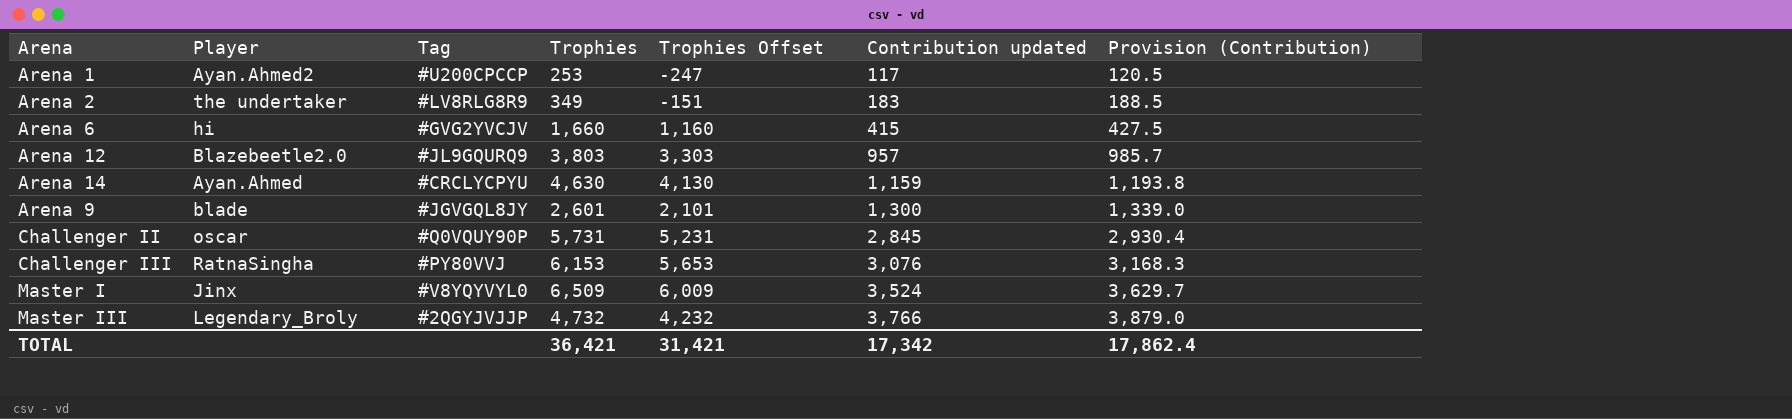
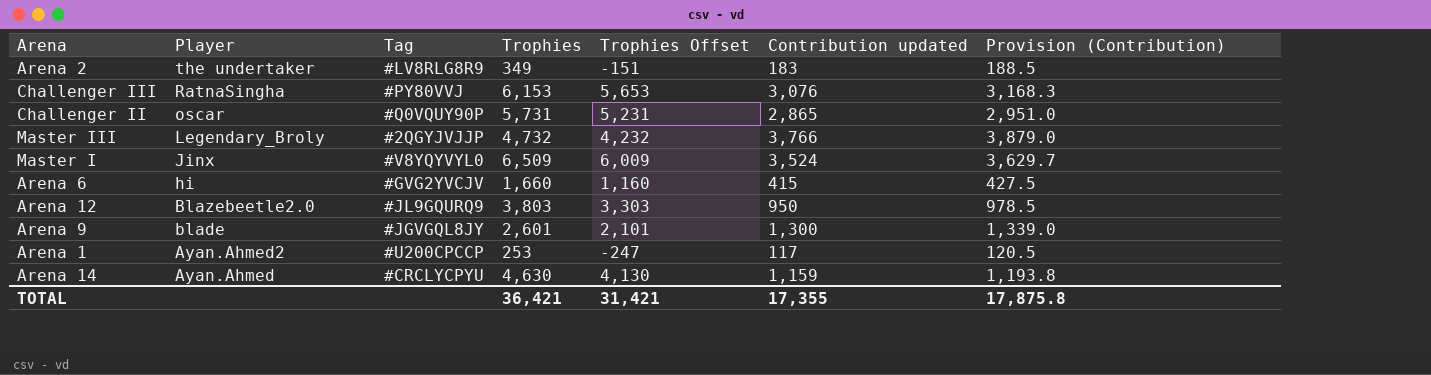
row order: Contribution updated ascending -> Player descending
Challenger II | Contribution updated: 2,845 -> 2,865
Challenger II | Provision (Contribution): 2,930.4 -> 2,951.0
Arena 12 | Contribution updated: 957 -> 950
Arena 12 | Provision (Contribution): 985.7 -> 978.5
TOTAL | Contribution updated: 17,342 -> 17,355
TOTAL | Provision (Contribution): 17,862.4 -> 17,875.8

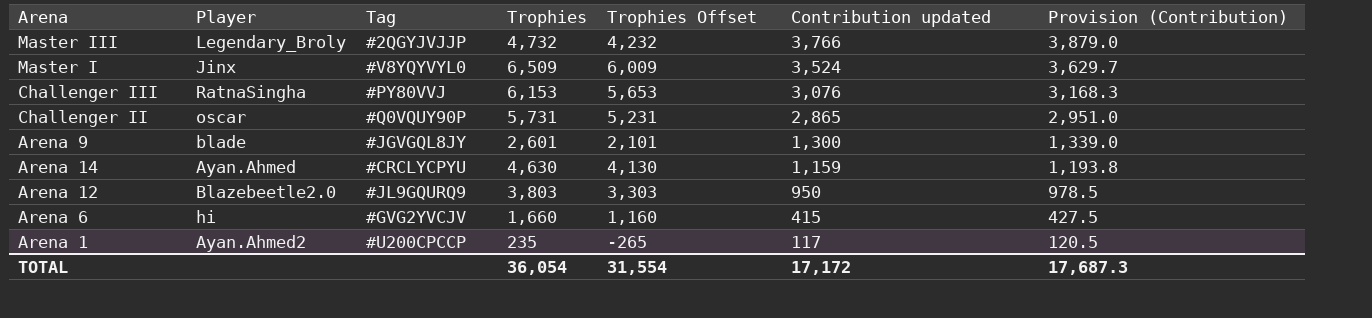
row order: Player descending -> Contribution updated descending
row Arena 2: the undertaker | #LV8RLG8R9 | 349 | -151 | 183 | 188.5 -> none
Arena 1 | Trophies: 253 -> 235
Arena 1 | Trophies Offset: -247 -> -265
TOTAL | Trophies: 36,421 -> 36,054
TOTAL | Trophies Offset: 31,421 -> 31,554
TOTAL | Contribution updated: 17,355 -> 17,172
TOTAL | Provision (Contribution): 17,875.8 -> 17,687.3

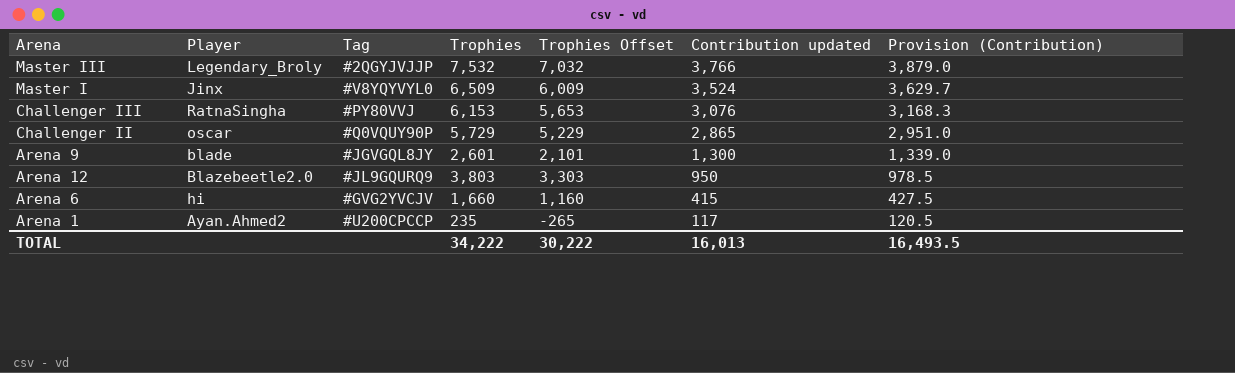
row Arena 14: Ayan.Ahmed | #CRCLYCPYU | 4,630 | 4,130 | 1,159 | 1,193.8 -> none
Master III | Trophies: 4,732 -> 7,532
Master III | Trophies Offset: 4,232 -> 7,032
Challenger II | Trophies: 5,731 -> 5,729
Challenger II | Trophies Offset: 5,231 -> 5,229
TOTAL | Trophies: 36,054 -> 34,222
TOTAL | Trophies Offset: 31,554 -> 30,222
TOTAL | Contribution updated: 17,172 -> 16,013
TOTAL | Provision (Contribution): 17,687.3 -> 16,493.5

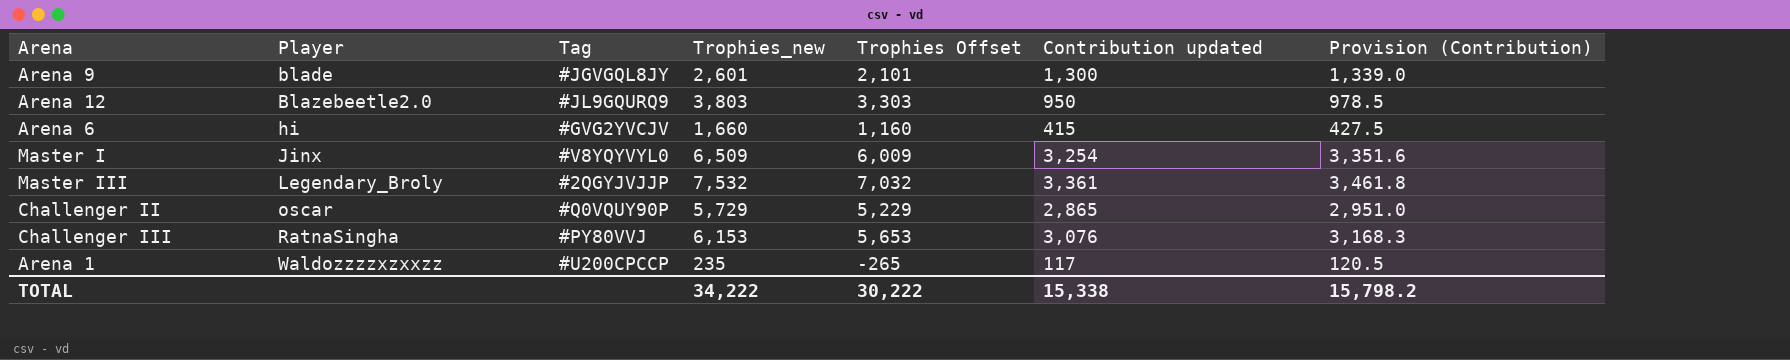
row order: Contribution updated descending -> Player ascending
column name: Trophies -> Trophies_new
Master I | Contribution updated: 3,524 -> 3,254
Master I | Provision (Contribution): 3,629.7 -> 3,351.6
Master III | Contribution updated: 3,766 -> 3,361
Master III | Provision (Contribution): 3,879.0 -> 3,461.8
Arena 1 | Player: Ayan.Ahmed2 -> Waldozzzzxzxxzz
TOTAL | Contribution updated: 16,013 -> 15,338
TOTAL | Provision (Contribution): 16,493.5 -> 15,798.2

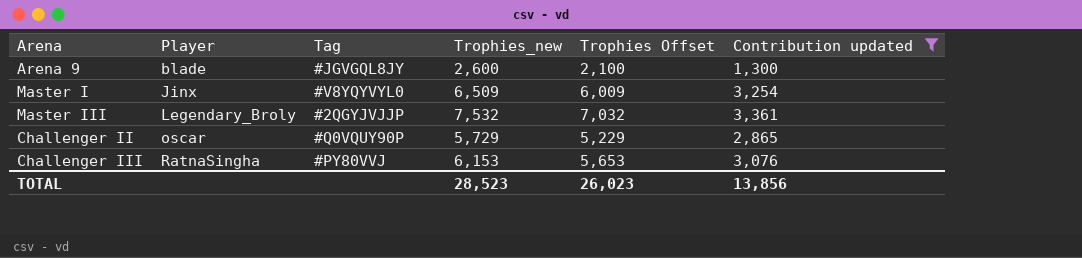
filter: none -> Contribution updated >= 1,300
column Provision (Contribution) | formula: [Contribution updated] * 1.03 -> none
Arena 9 | Trophies_new: 2,601 -> 2,600
Arena 9 | Trophies Offset: 2,101 -> 2,100
TOTAL | Trophies_new: 34,222 -> 28,523
TOTAL | Trophies Offset: 30,222 -> 26,023
TOTAL | Contribution updated: 15,338 -> 13,856

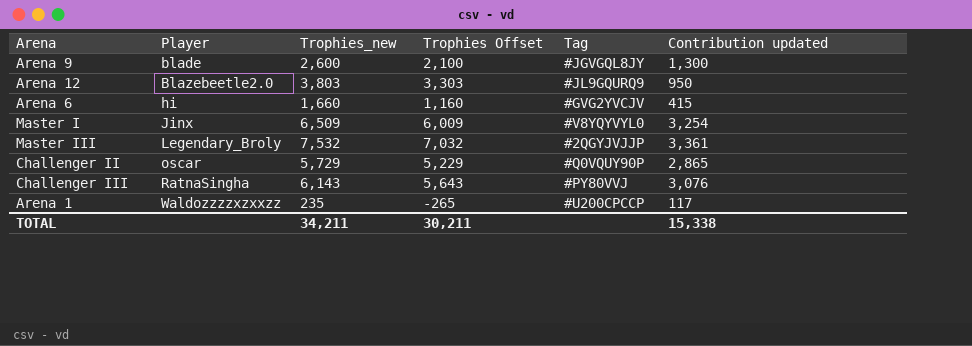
filter: Contribution updated >= 1,300 -> none
column Tag | position: 3 -> 5
Challenger III | Trophies_new: 6,153 -> 6,143
Challenger III | Trophies Offset: 5,653 -> 5,643
TOTAL | Trophies_new: 28,523 -> 34,211
TOTAL | Trophies Offset: 26,023 -> 30,211
TOTAL | Contribution updated: 13,856 -> 15,338

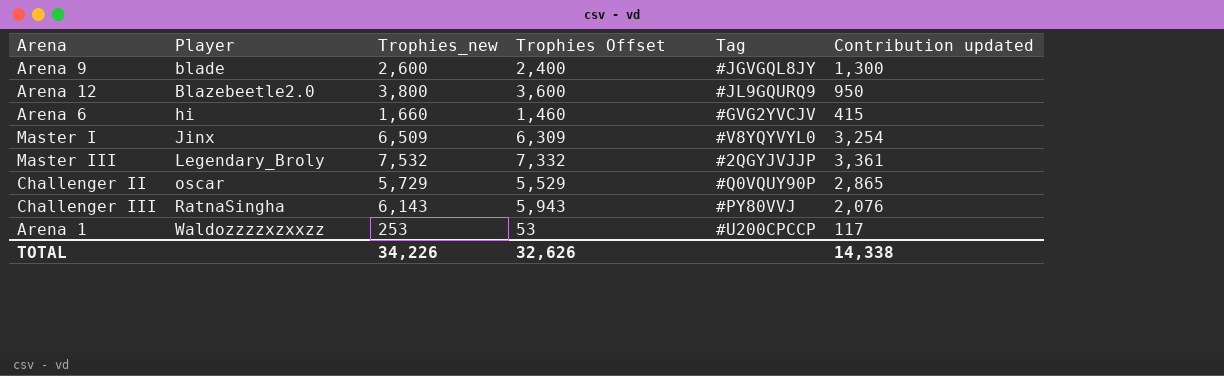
column Trophies Offset | formula: [Trophies_new] - 500 -> [Trophies_new] - 200
Arena 12 | Trophies_new: 3,803 -> 3,800
Challenger III | Contribution updated: 3,076 -> 2,076
Arena 1 | Trophies_new: 235 -> 253
TOTAL | Trophies_new: 34,211 -> 34,226
TOTAL | Trophies Offset: 30,211 -> 32,626
TOTAL | Contribution updated: 15,338 -> 14,338

